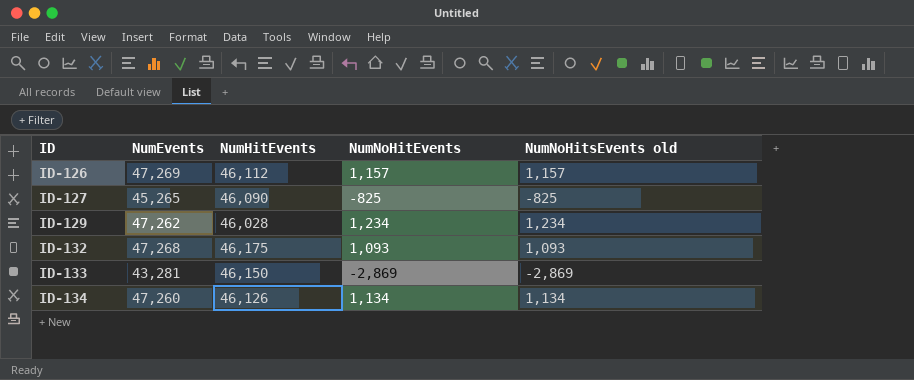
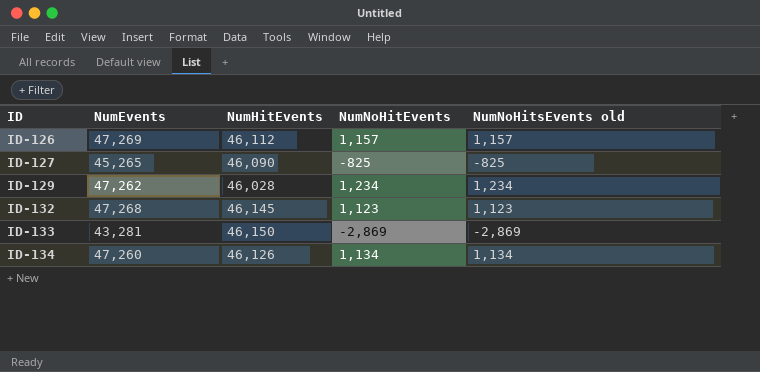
ID-132 | NumHitEvents: 46,175 -> 46,145
ID-132 | NumNoHitEvents: 1,093 -> 1,123
ID-132 | NumNoHitsEvents old: 1,093 -> 1,123

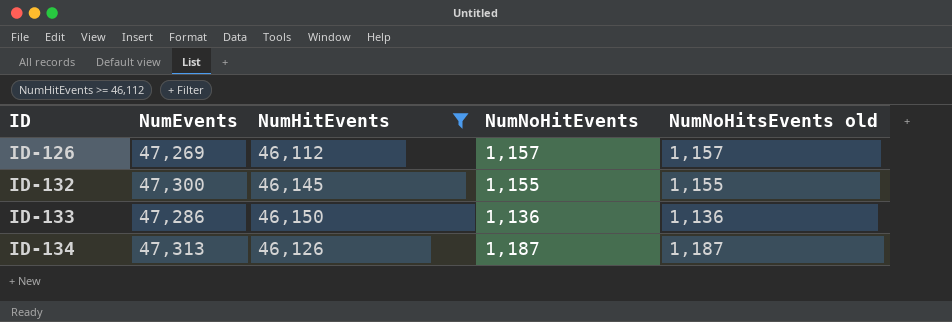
filter: none -> NumHitEvents >= 46,112
ID-132 | NumEvents: 47,268 -> 47,300
ID-132 | NumNoHitEvents: 1,123 -> 1,155
ID-132 | NumNoHitsEvents old: 1,123 -> 1,155
ID-133 | NumEvents: 43,281 -> 47,286
ID-133 | NumNoHitEvents: -2,869 -> 1,136
ID-133 | NumNoHitsEvents old: -2,869 -> 1,136
ID-134 | NumEvents: 47,260 -> 47,313
ID-134 | NumNoHitEvents: 1,134 -> 1,187
ID-134 | NumNoHitsEvents old: 1,134 -> 1,187

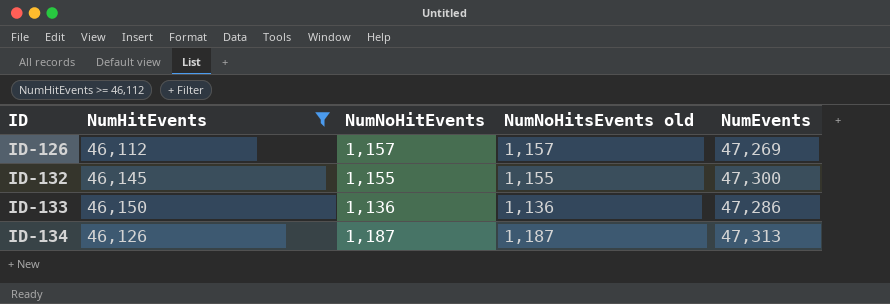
column NumEvents | position: 2 -> 5

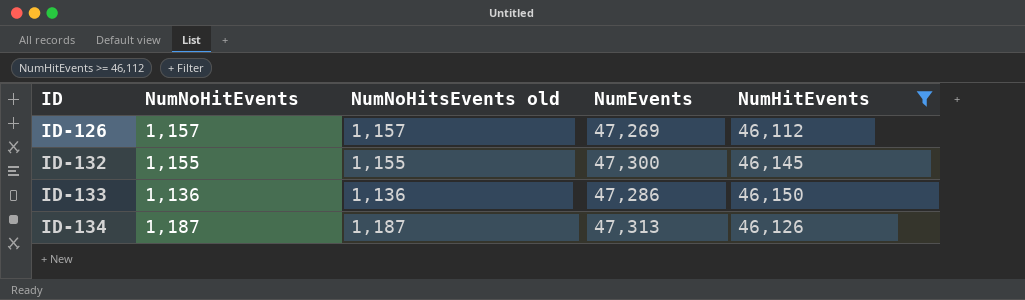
column NumHitEvents | position: 2 -> 5

